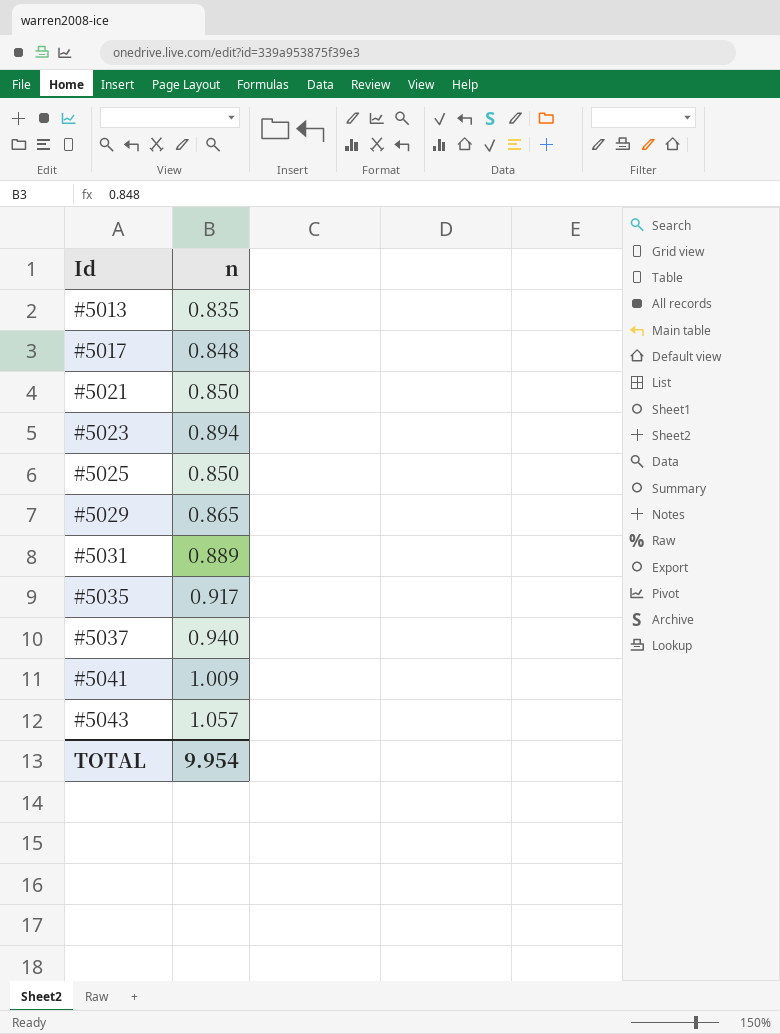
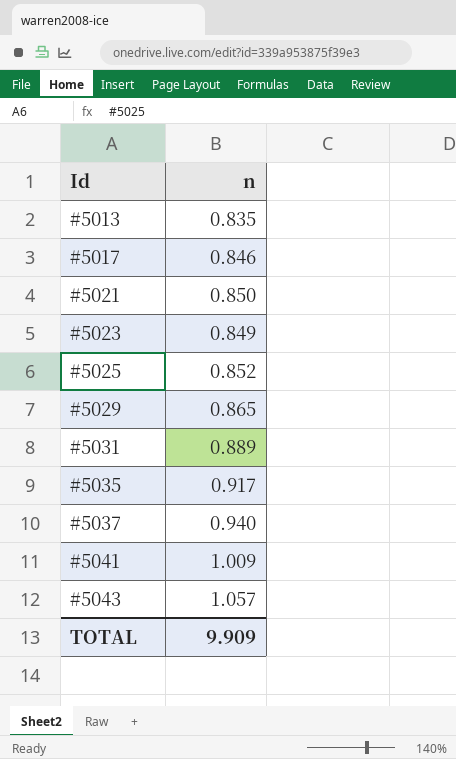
#5017 | n: 0.848 -> 0.846
#5023 | n: 0.894 -> 0.849
#5025 | n: 0.850 -> 0.852
TOTAL | n: 9.954 -> 9.909

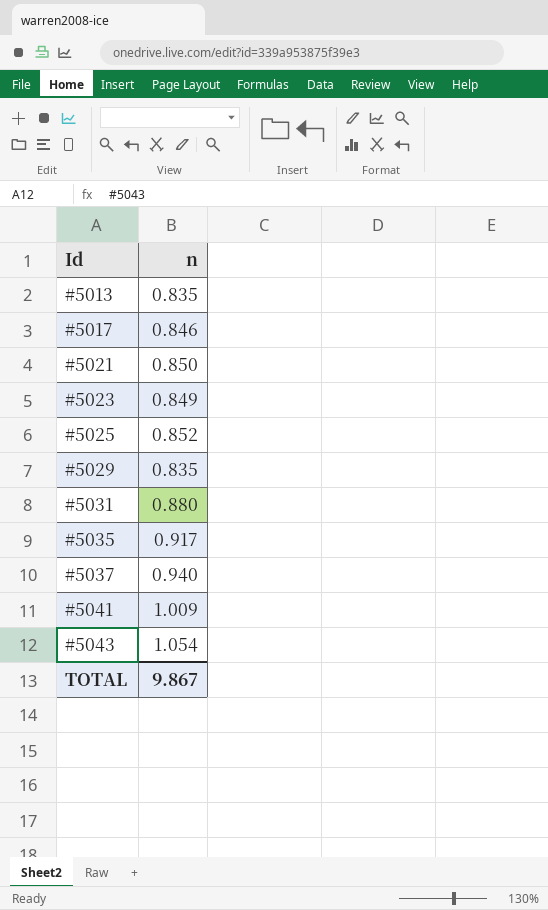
#5029 | n: 0.865 -> 0.835
#5031 | n: 0.889 -> 0.880
#5043 | n: 1.057 -> 1.054
TOTAL | n: 9.909 -> 9.867

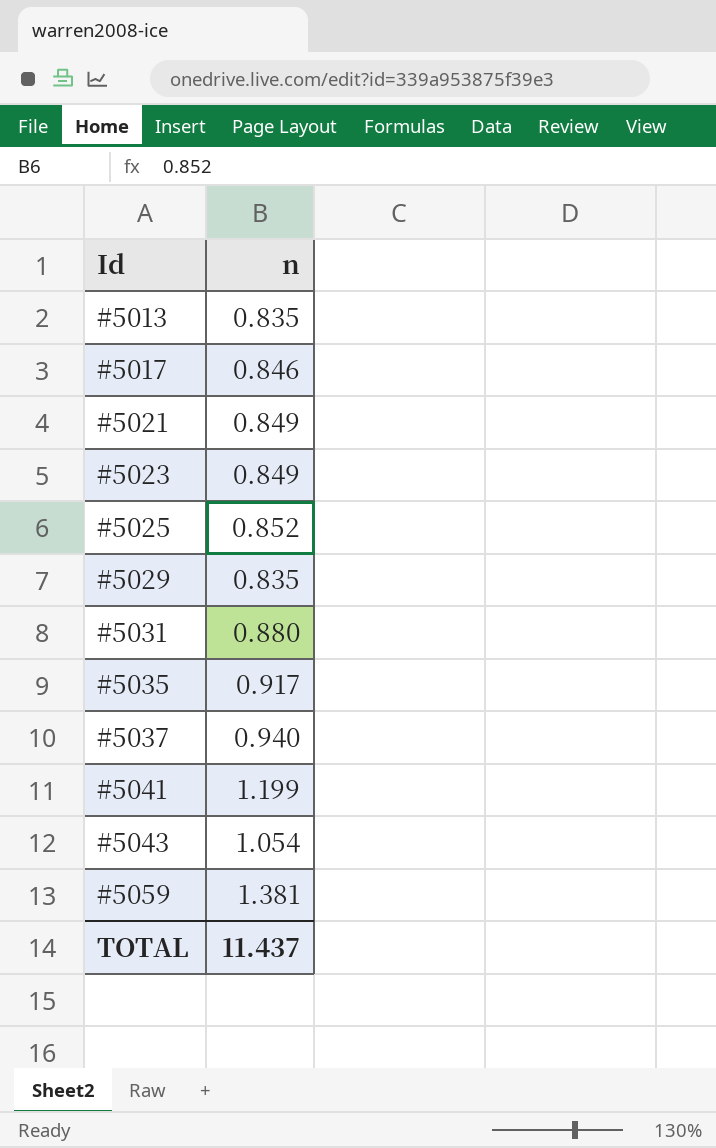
#5021 | n: 0.850 -> 0.849
#5041 | n: 1.009 -> 1.199
row #5059: none -> 1.381
TOTAL | n: 9.867 -> 11.437

